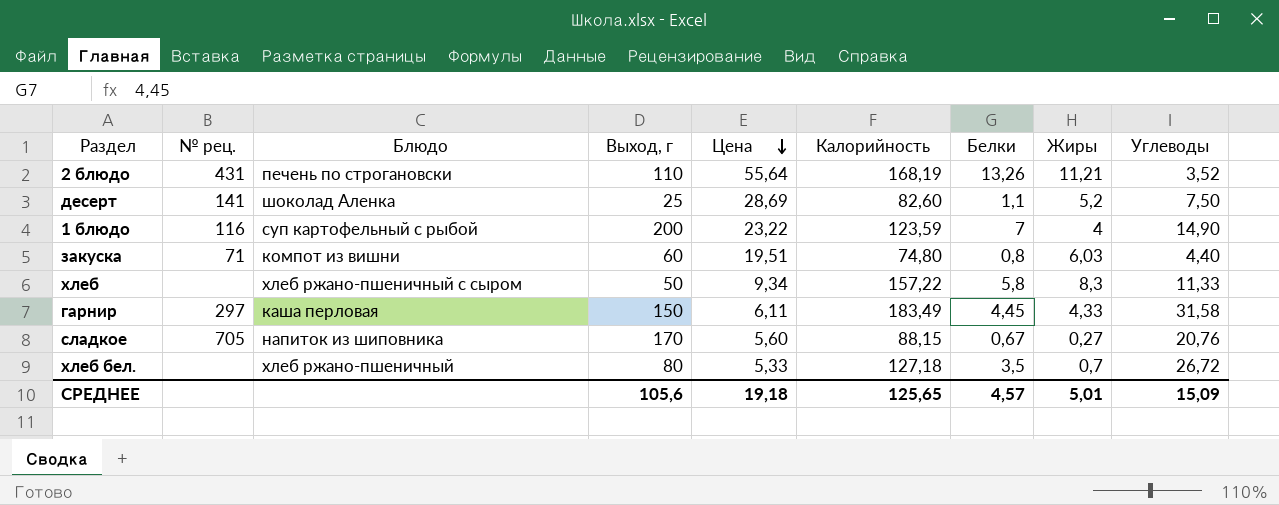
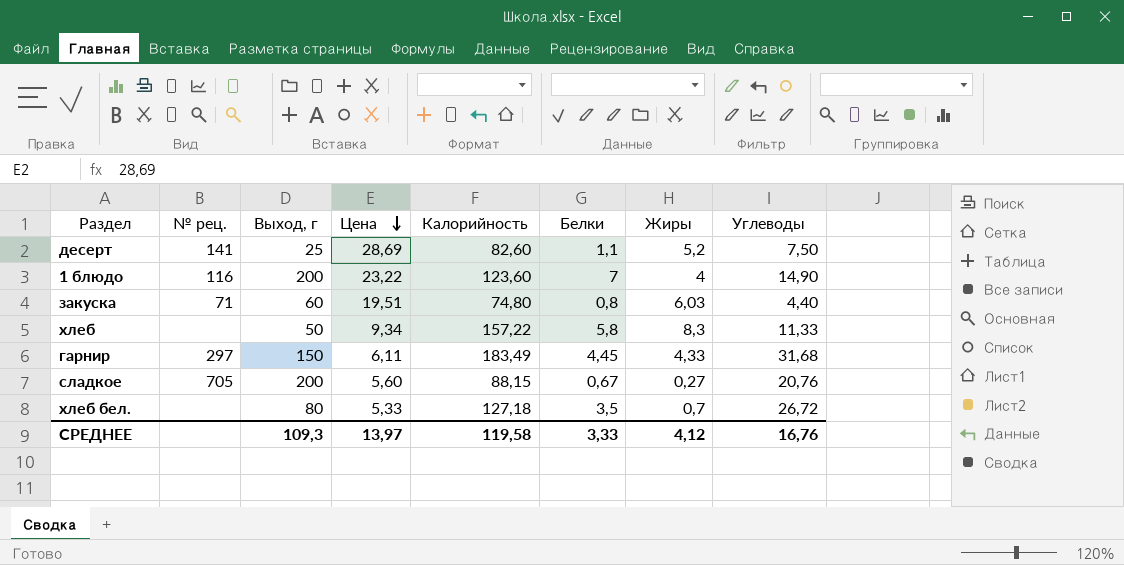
column Блюдо | position: 3 -> none
row 2 блюдо: 431 | печень по строгановски | 110 | 55,64 | 168,19 | 13,26 | 11,21 | 3,52 -> none
1 блюдо | Калорийность: 123,59 -> 123,60
гарнир | Углеводы: 31,58 -> 31,68
сладкое | Выход, г: 170 -> 200
СРЕДНЕЕ | Выход, г: 105,6 -> 109,3
СРЕДНЕЕ | Цена: 19,18 -> 13,97
СРЕДНЕЕ | Калорийность: 125,65 -> 119,58
СРЕДНЕЕ | Белки: 4,57 -> 3,33
СРЕДНЕЕ | Жиры: 5,01 -> 4,12
СРЕДНЕЕ | Углеводы: 15,09 -> 16,76

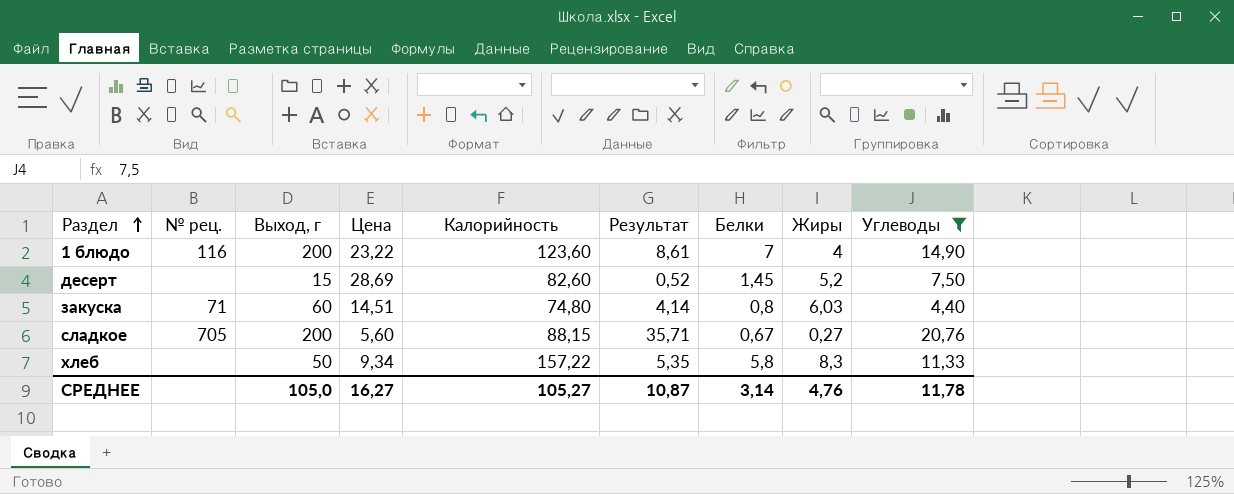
filter: none -> Углеводы <= 20,76
row order: Цена descending -> Раздел ascending
column Результат | formula: none -> [Выход, г] / [Цена]
десерт | № рец.: 141 -> none
десерт | Выход, г: 25 -> 15
десерт | Белки: 1,1 -> 1,45
закуска | Цена: 19,51 -> 14,51
СРЕДНЕЕ | Выход, г: 109,3 -> 105,0
СРЕДНЕЕ | Цена: 13,97 -> 16,27
СРЕДНЕЕ | Калорийность: 119,58 -> 105,27
СРЕДНЕЕ | Белки: 3,33 -> 3,14
СРЕДНЕЕ | Жиры: 4,12 -> 4,76
СРЕДНЕЕ | Углеводы: 16,76 -> 11,78

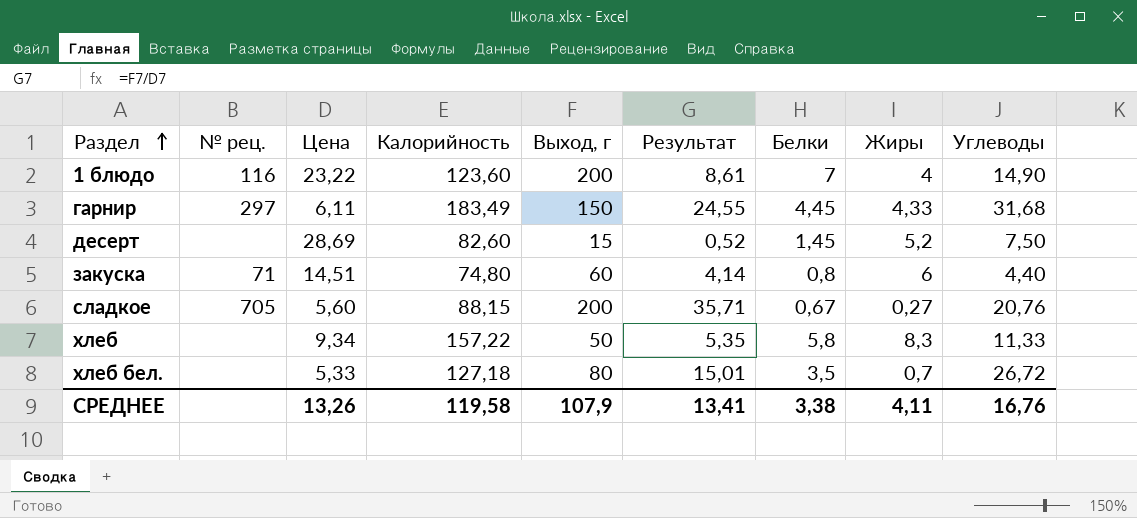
filter: Углеводы <= 20,76 -> none
column Выход, г | position: 3 -> 5
закуска | Жиры: 6,03 -> 6
СРЕДНЕЕ | Цена: 16,27 -> 13,26
СРЕДНЕЕ | Калорийность: 105,27 -> 119,58
СРЕДНЕЕ | Выход, г: 105,0 -> 107,9
СРЕДНЕЕ | Результат: 10,87 -> 13,41
СРЕДНЕЕ | Белки: 3,14 -> 3,38
СРЕДНЕЕ | Жиры: 4,76 -> 4,11
СРЕДНЕЕ | Углеводы: 11,78 -> 16,76

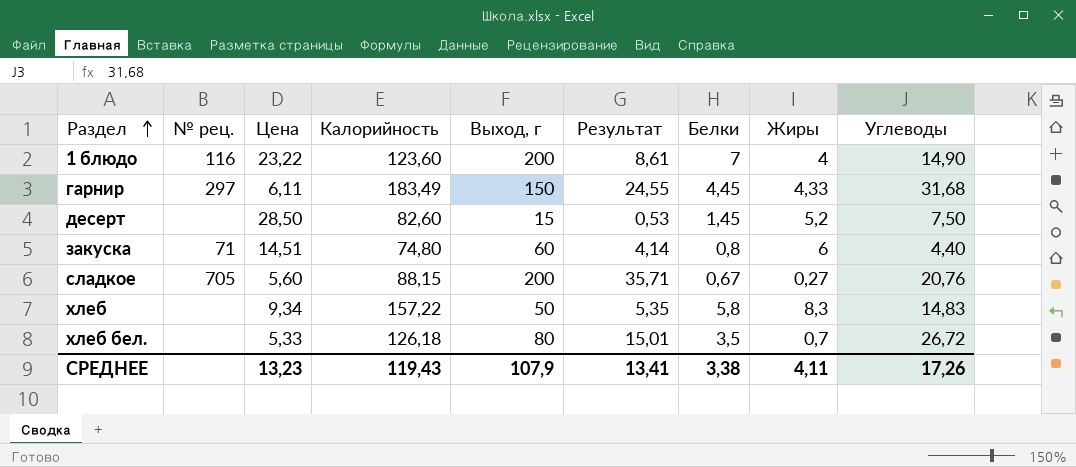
десерт | Цена: 28,69 -> 28,50
десерт | Результат: 0,52 -> 0,53
хлеб | Углеводы: 11,33 -> 14,83
хлеб бел. | Калорийность: 127,18 -> 126,18
СРЕДНЕЕ | Цена: 13,26 -> 13,23
СРЕДНЕЕ | Калорийность: 119,58 -> 119,43
СРЕДНЕЕ | Углеводы: 16,76 -> 17,26

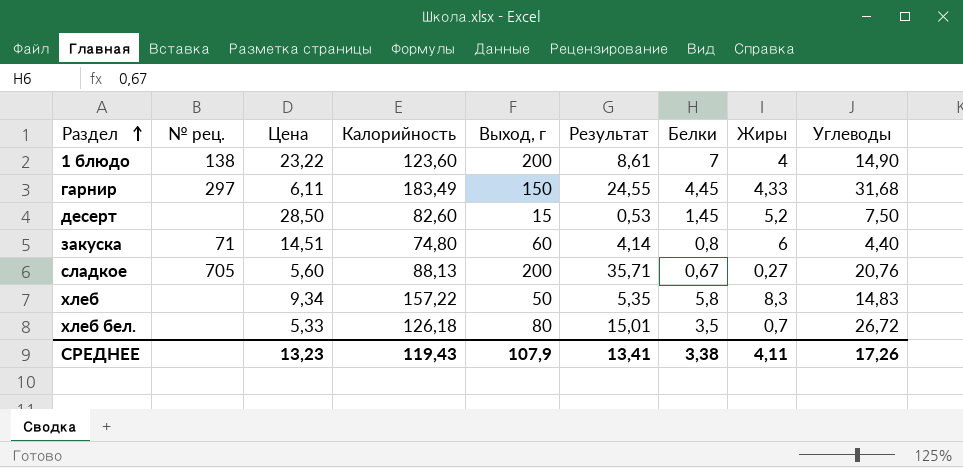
1 блюдо | № рец.: 116 -> 138
сладкое | Калорийность: 88,15 -> 88,13

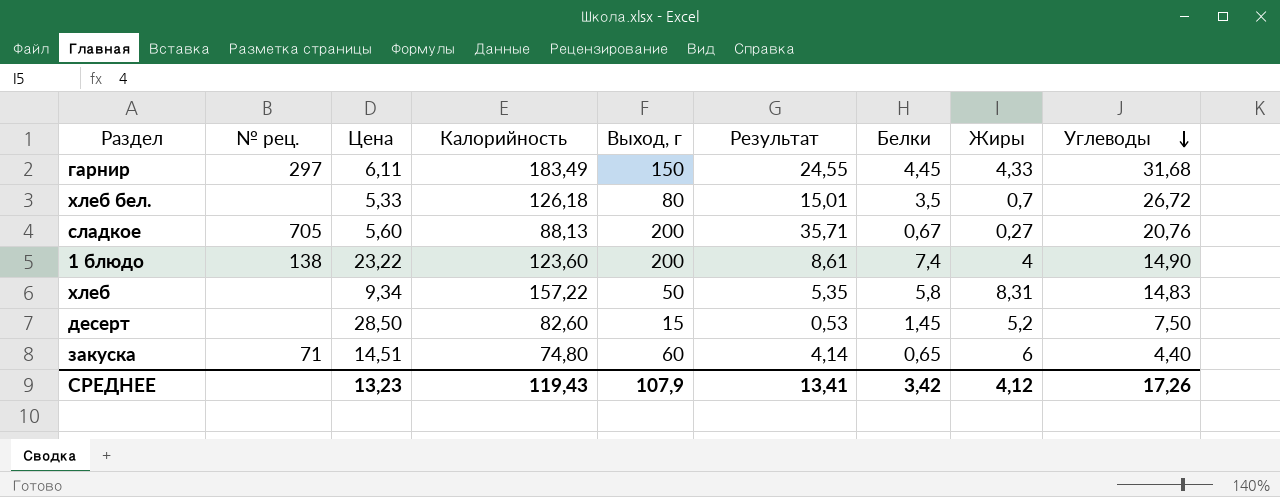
row order: Раздел ascending -> Углеводы descending
1 блюдо | Белки: 7 -> 7,4
хлеб | Жиры: 8,3 -> 8,31
закуска | Белки: 0,8 -> 0,65
СРЕДНЕЕ | Белки: 3,38 -> 3,42
СРЕДНЕЕ | Жиры: 4,11 -> 4,12

